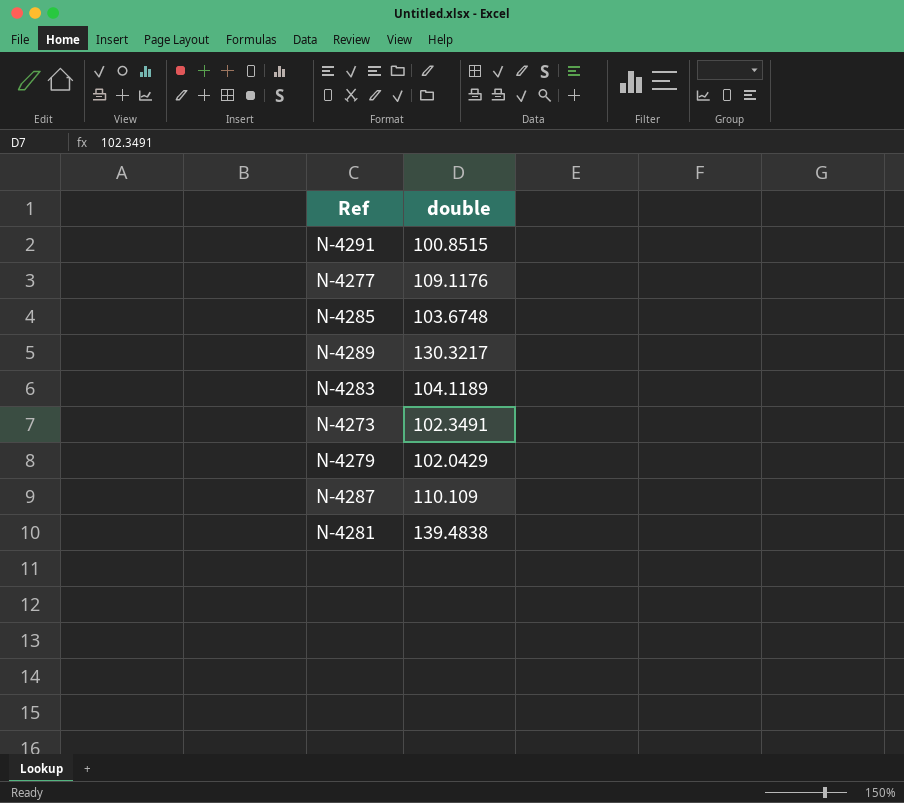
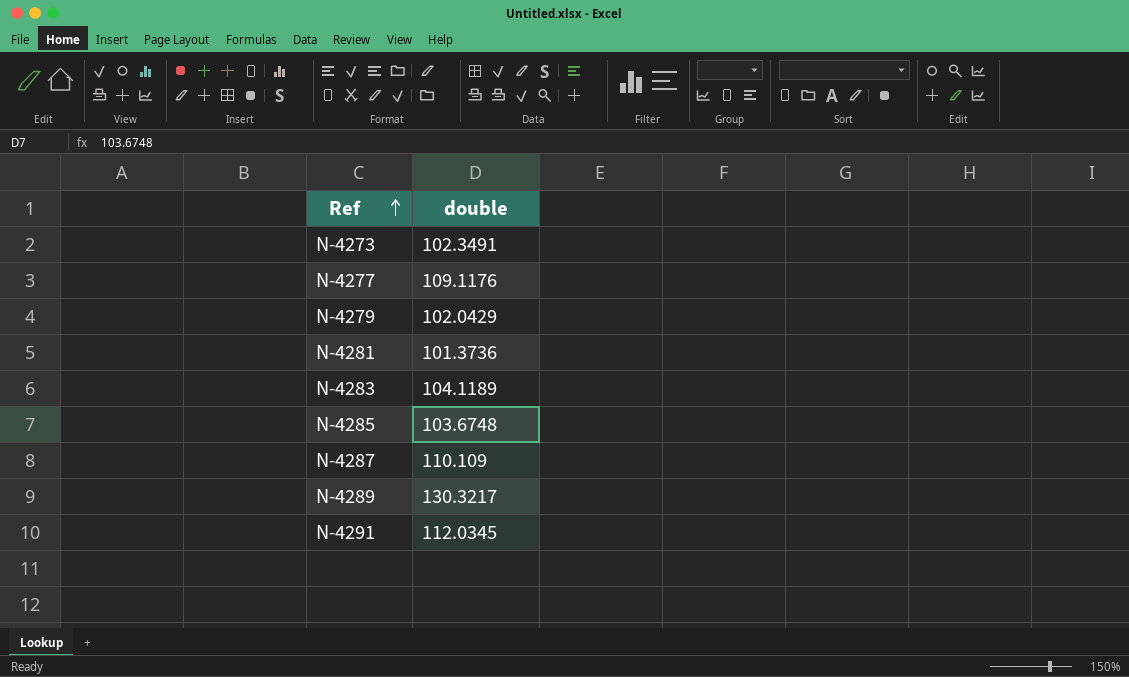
row order: none -> Ref ascending
N-4281 | double: 139.4838 -> 101.3736
N-4291 | double: 100.8515 -> 112.0345

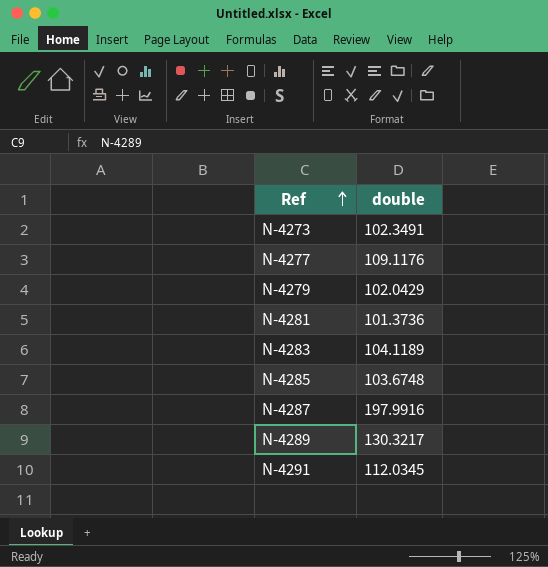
N-4287 | double: 110.109 -> 197.9916

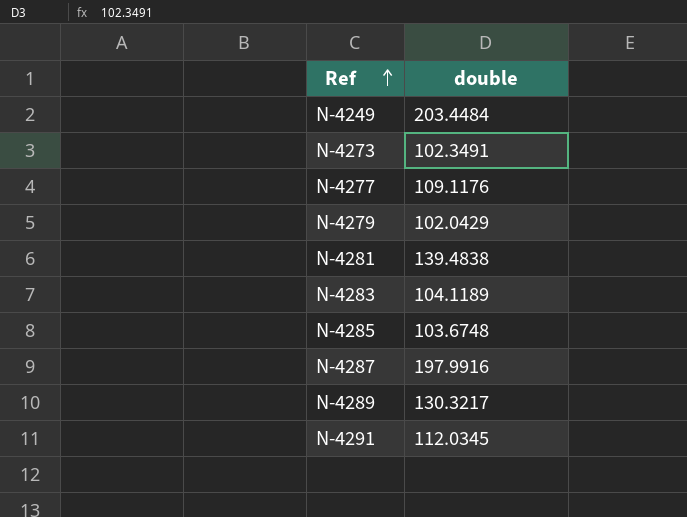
row N-4249: none -> 203.4484
N-4281 | double: 101.3736 -> 139.4838

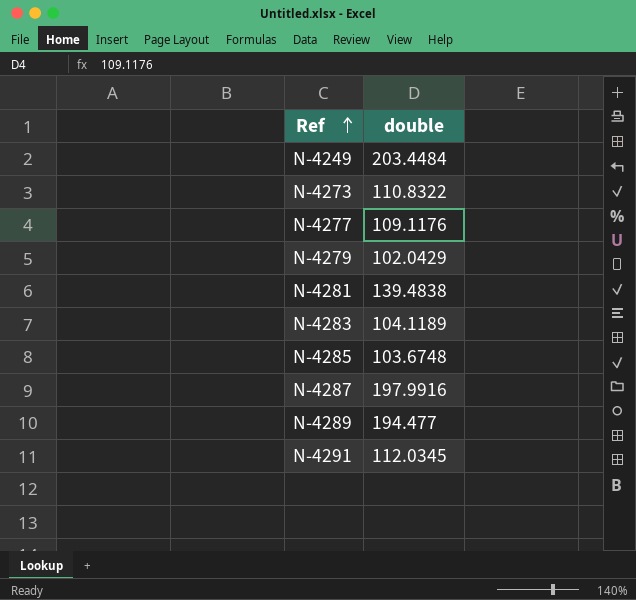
N-4273 | double: 102.3491 -> 110.8322
N-4289 | double: 130.3217 -> 194.477

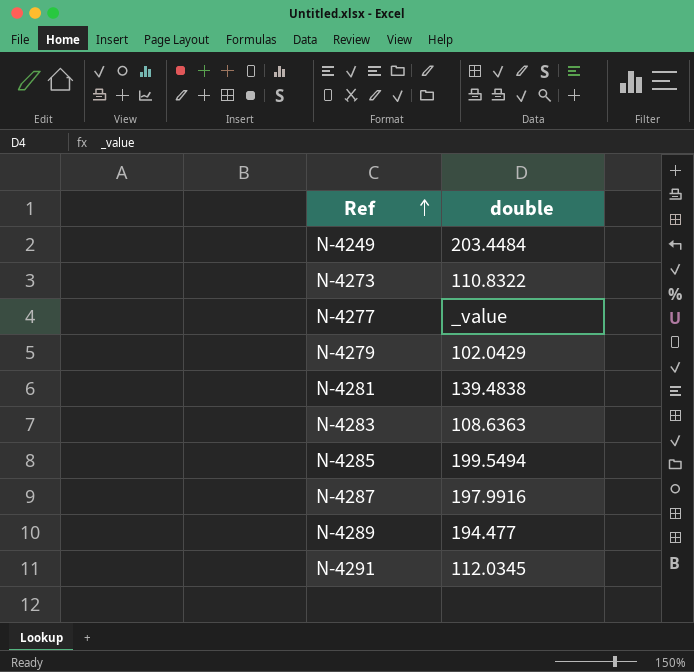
N-4277 | double: 109.1176 -> _value
N-4283 | double: 104.1189 -> 108.6363
N-4285 | double: 103.6748 -> 199.5494

